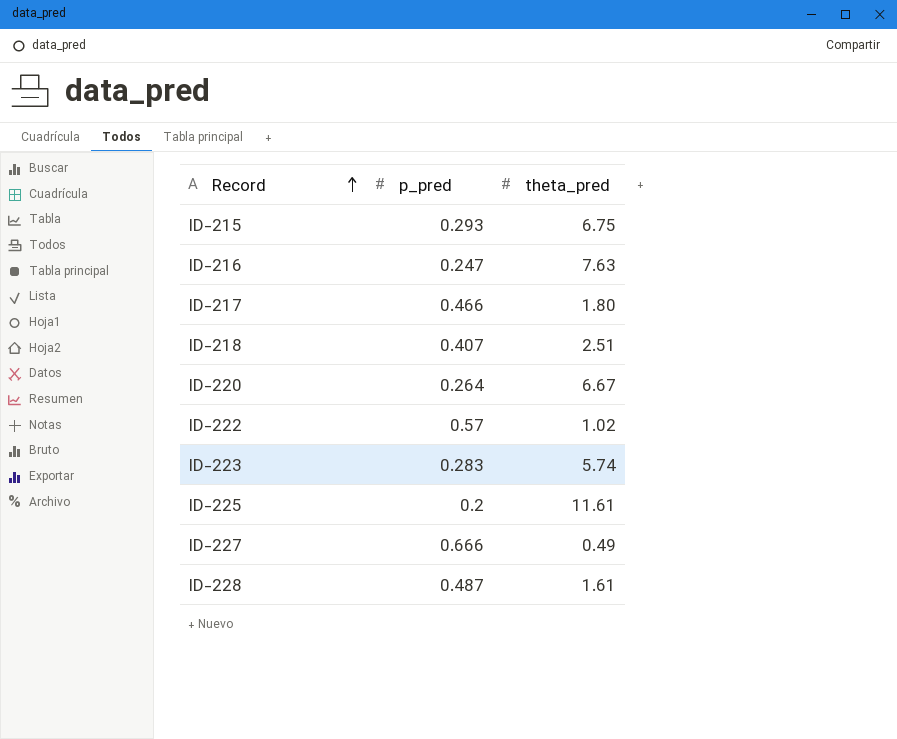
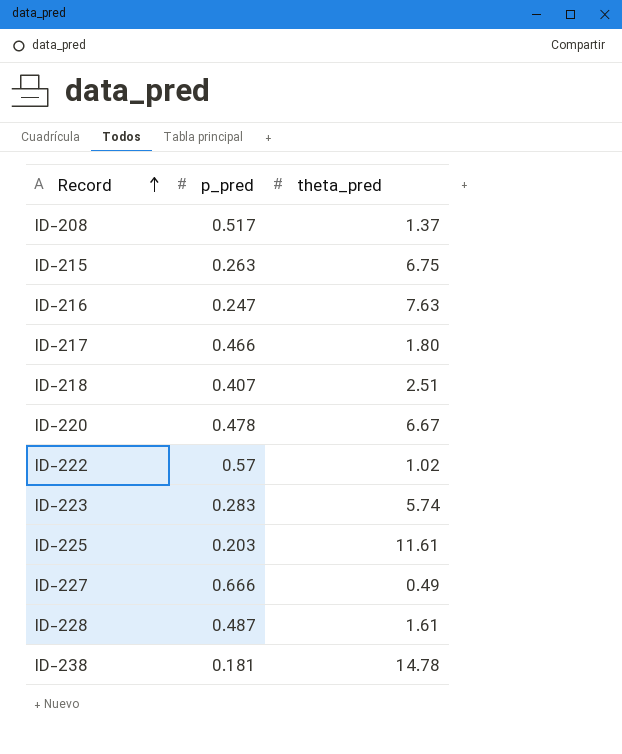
row ID-208: none -> 0.517 | 1.37
ID-215 | p_pred: 0.293 -> 0.263
ID-220 | p_pred: 0.264 -> 0.478
ID-225 | p_pred: 0.2 -> 0.203
row ID-238: none -> 0.181 | 14.78

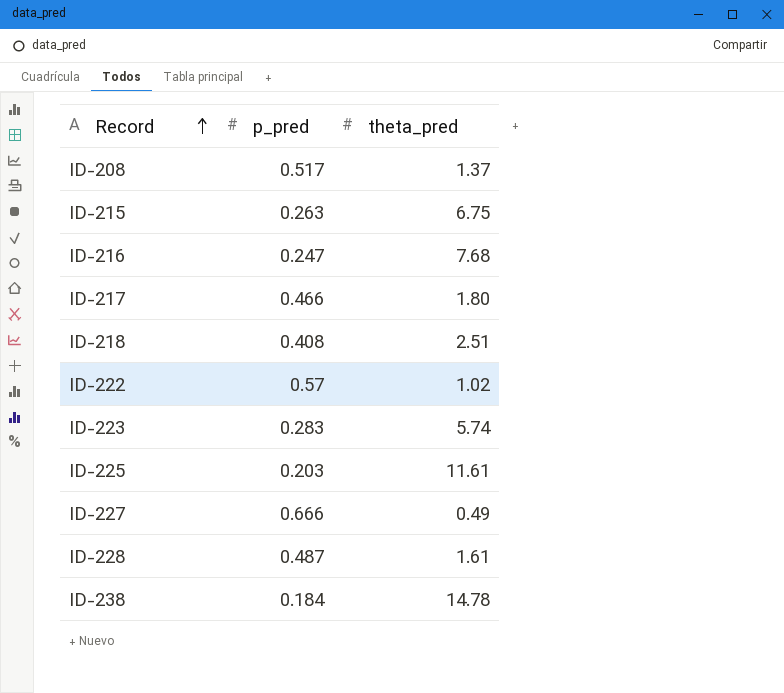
row ID-220: 0.478 | 6.67 -> none
ID-216 | theta_pred: 7.63 -> 7.68
ID-218 | p_pred: 0.407 -> 0.408
ID-238 | p_pred: 0.181 -> 0.184

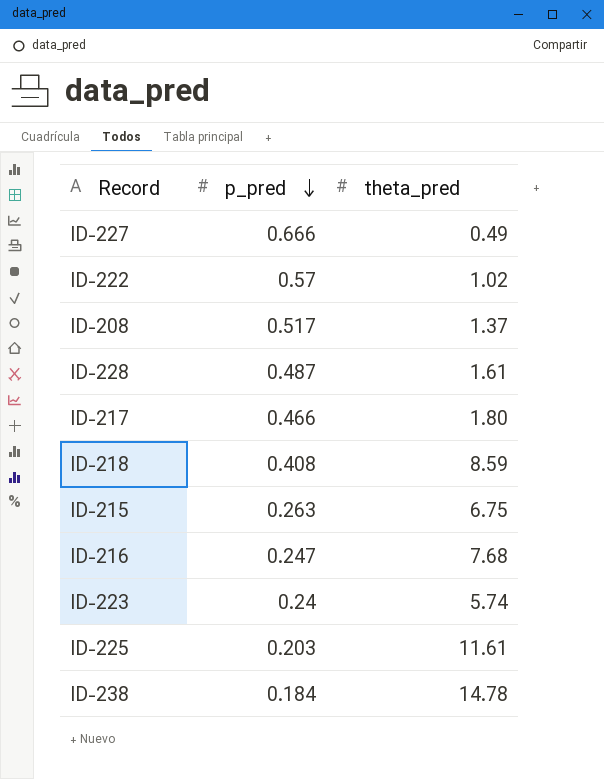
row order: Record ascending -> p_pred descending
ID-218 | theta_pred: 2.51 -> 8.59
ID-223 | p_pred: 0.283 -> 0.24

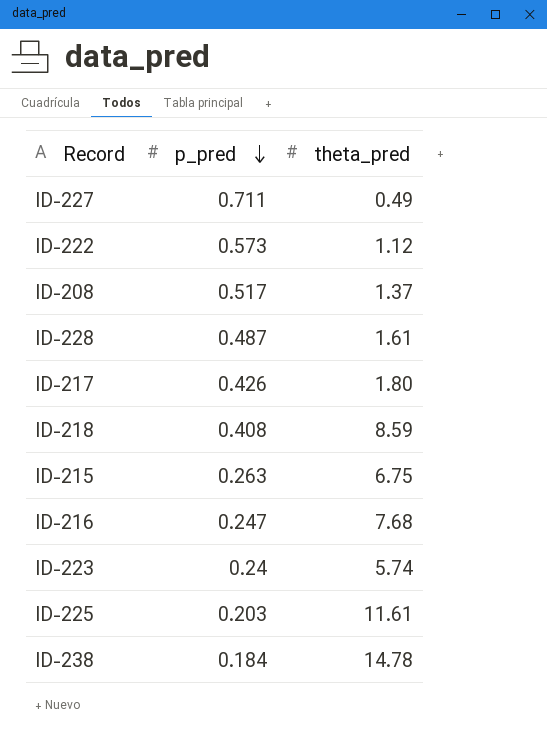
ID-227 | p_pred: 0.666 -> 0.711
ID-222 | p_pred: 0.57 -> 0.573
ID-222 | theta_pred: 1.02 -> 1.12
ID-217 | p_pred: 0.466 -> 0.426

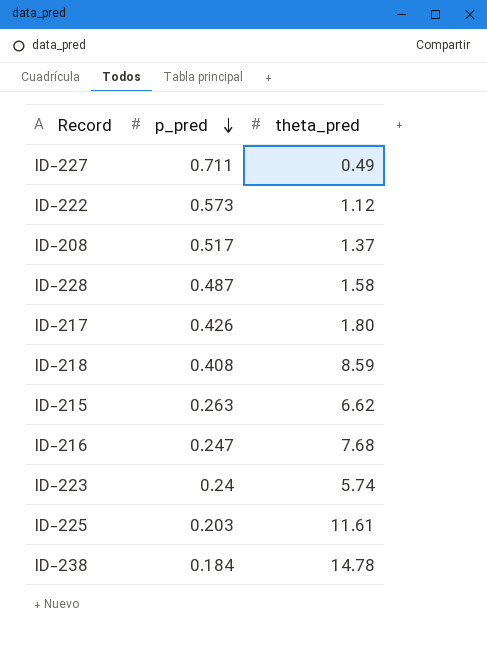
ID-228 | theta_pred: 1.61 -> 1.58
ID-215 | theta_pred: 6.75 -> 6.62

